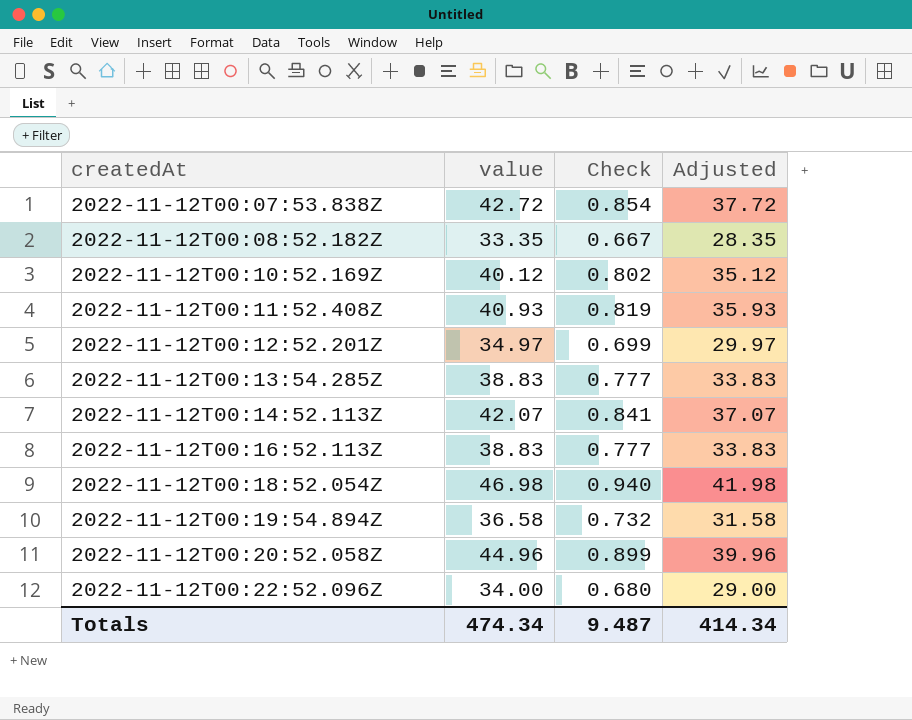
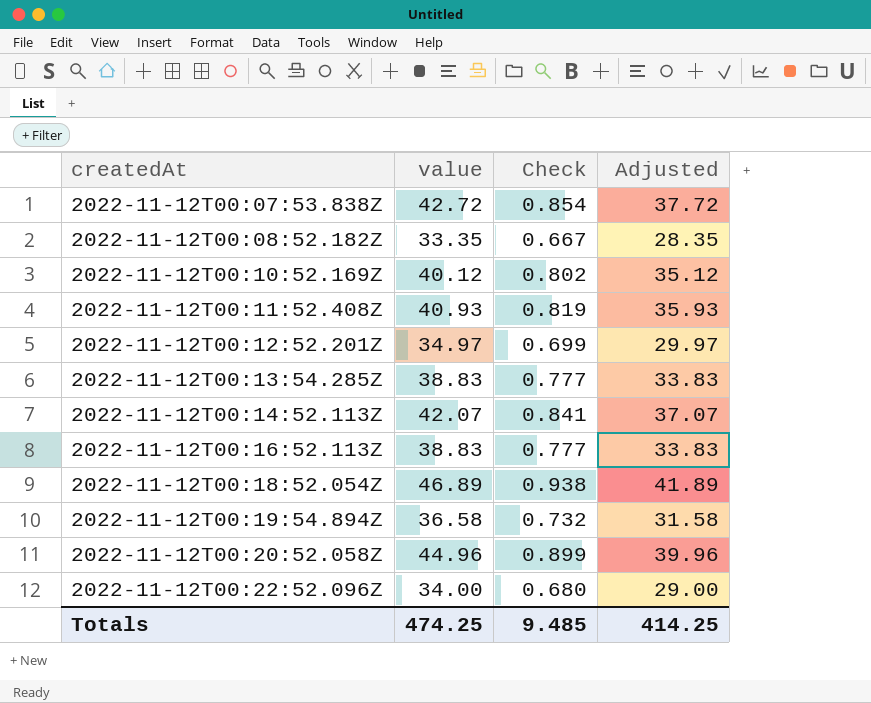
2022-11-12T00:18:52.054Z | value: 46.98 -> 46.89
2022-11-12T00:18:52.054Z | Check: 0.940 -> 0.938
2022-11-12T00:18:52.054Z | Adjusted: 41.98 -> 41.89
Totals | value: 474.34 -> 474.25
Totals | Check: 9.487 -> 9.485
Totals | Adjusted: 414.34 -> 414.25

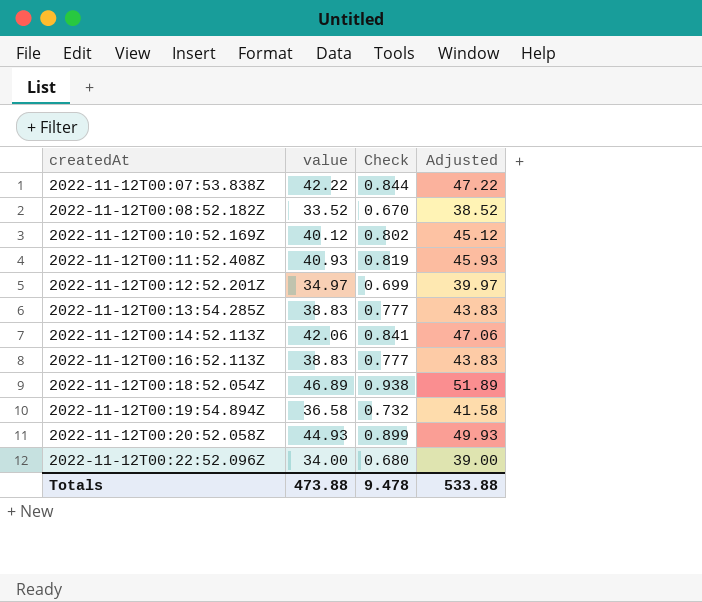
column Adjusted | formula: [value] - 5 -> [value] + 5
2022-11-12T00:07:53.838Z | value: 42.72 -> 42.22
2022-11-12T00:07:53.838Z | Check: 0.854 -> 0.844
2022-11-12T00:08:52.182Z | value: 33.35 -> 33.52
2022-11-12T00:08:52.182Z | Check: 0.667 -> 0.670
2022-11-12T00:14:52.113Z | value: 42.07 -> 42.06
2022-11-12T00:20:52.058Z | value: 44.96 -> 44.93
Totals | value: 474.25 -> 473.88
Totals | Check: 9.485 -> 9.478
Totals | Adjusted: 414.25 -> 533.88

